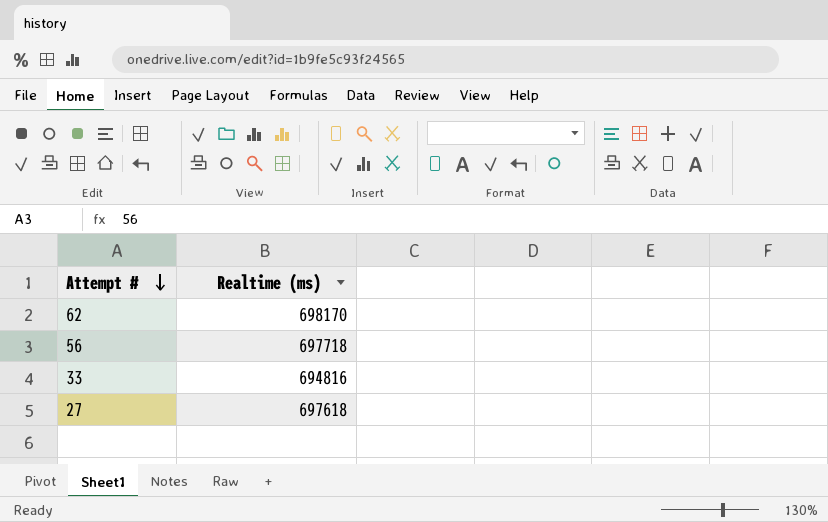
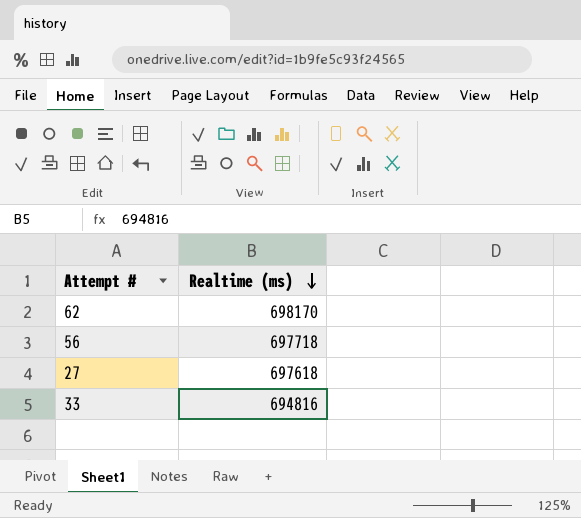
row order: Attempt # descending -> Realtime (ms) descending

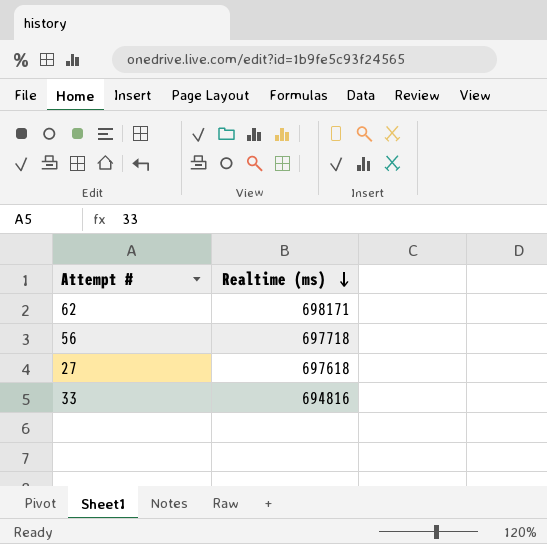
62 | Realtime (ms): 698170 -> 698171

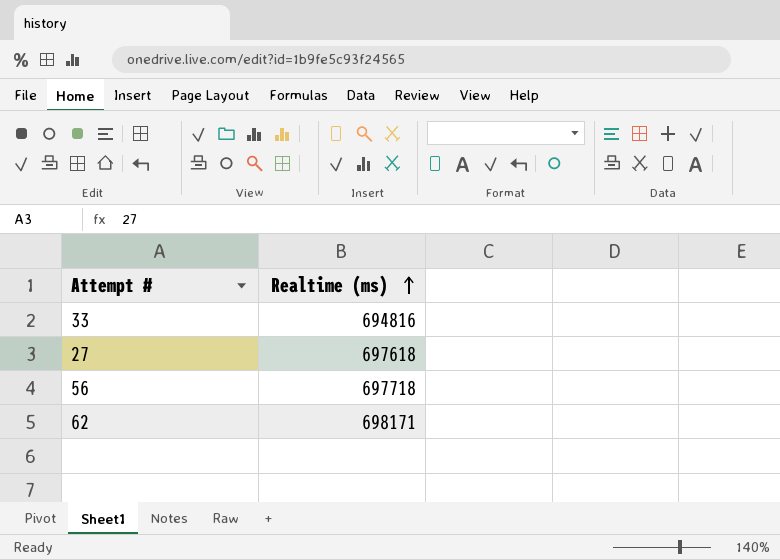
row order: Realtime (ms) descending -> Realtime (ms) ascending

